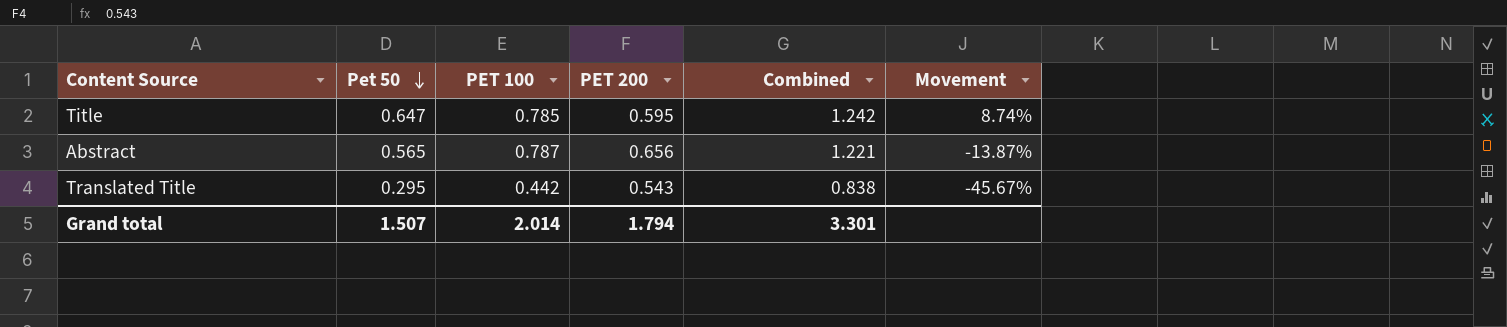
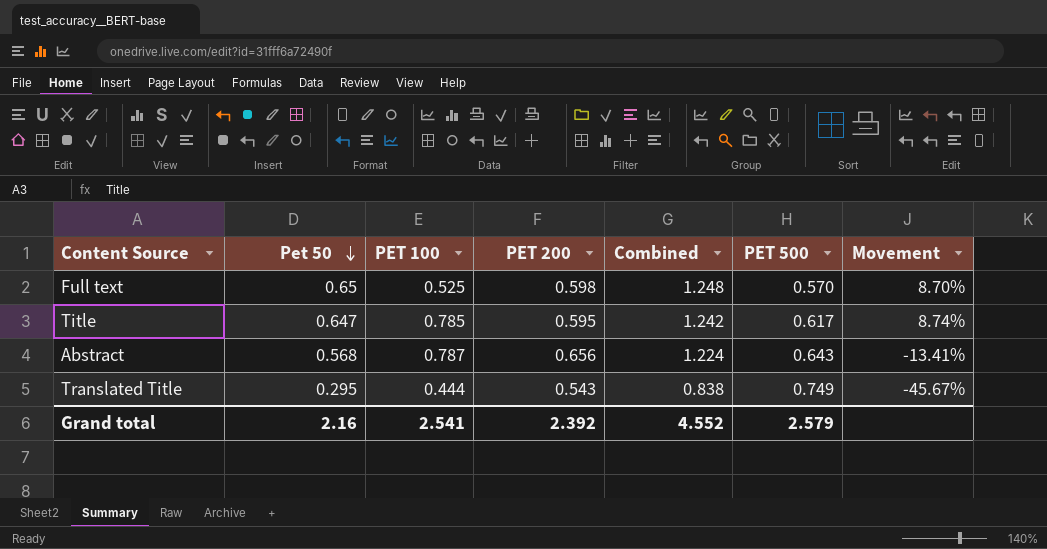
column PET 500 | position: none -> 6
row Full text: none -> 0.65 | 0.525 | 0.598 | 1.248 | 0.570 | 8.70%
Abstract | Pet 50: 0.565 -> 0.568
Abstract | Combined: 1.221 -> 1.224
Abstract | Movement: -13.87% -> -13.41%
Translated Title | PET 100: 0.442 -> 0.444
Grand total | Pet 50: 1.507 -> 2.16
Grand total | PET 100: 2.014 -> 2.541
Grand total | PET 200: 1.794 -> 2.392
Grand total | Combined: 3.301 -> 4.552

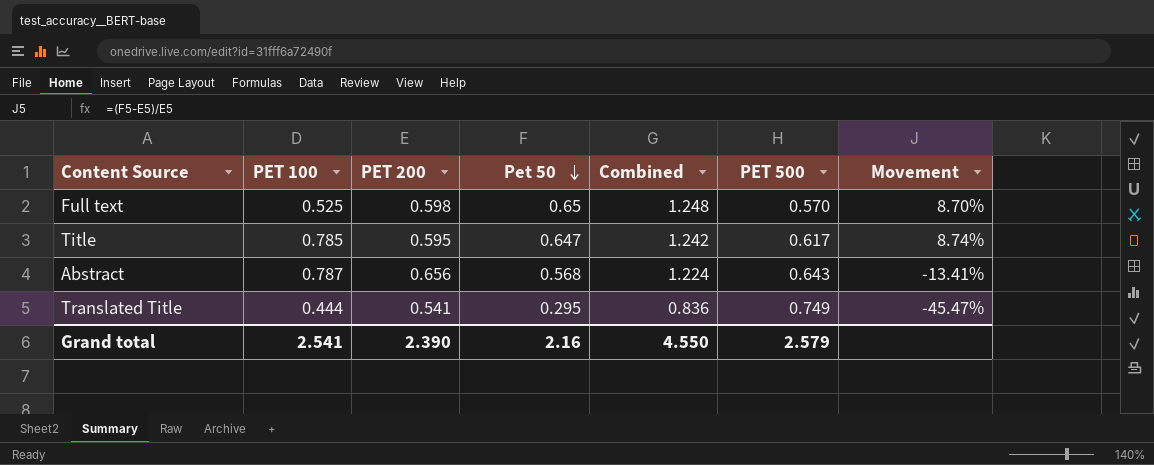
column Pet 50 | position: 2 -> 4
Translated Title | PET 200: 0.543 -> 0.541
Translated Title | Combined: 0.838 -> 0.836
Translated Title | Movement: -45.67% -> -45.47%
Grand total | PET 200: 2.392 -> 2.390
Grand total | Combined: 4.552 -> 4.550

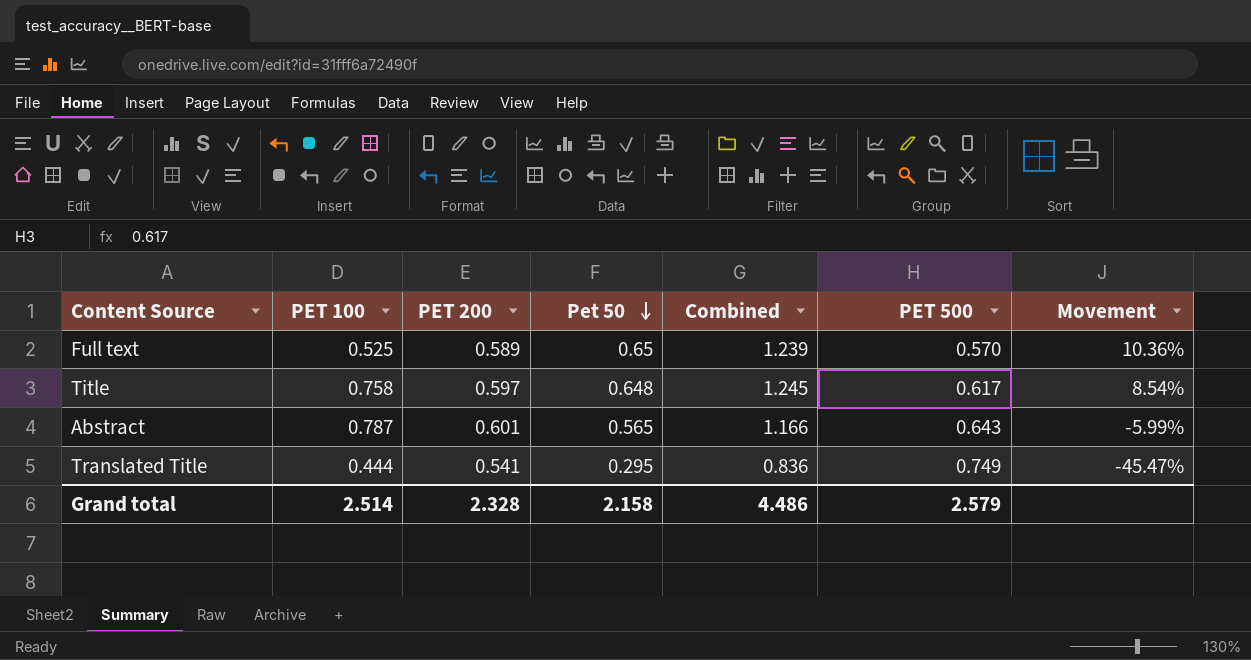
Full text | PET 200: 0.598 -> 0.589
Full text | Combined: 1.248 -> 1.239
Full text | Movement: 8.70% -> 10.36%
Title | PET 100: 0.785 -> 0.758
Title | PET 200: 0.595 -> 0.597
Title | Pet 50: 0.647 -> 0.648
Title | Combined: 1.242 -> 1.245
Title | Movement: 8.74% -> 8.54%
Abstract | PET 200: 0.656 -> 0.601
Abstract | Pet 50: 0.568 -> 0.565
Abstract | Combined: 1.224 -> 1.166
Abstract | Movement: -13.41% -> -5.99%
Grand total | PET 100: 2.541 -> 2.514
Grand total | PET 200: 2.390 -> 2.328
Grand total | Pet 50: 2.16 -> 2.158
Grand total | Combined: 4.550 -> 4.486

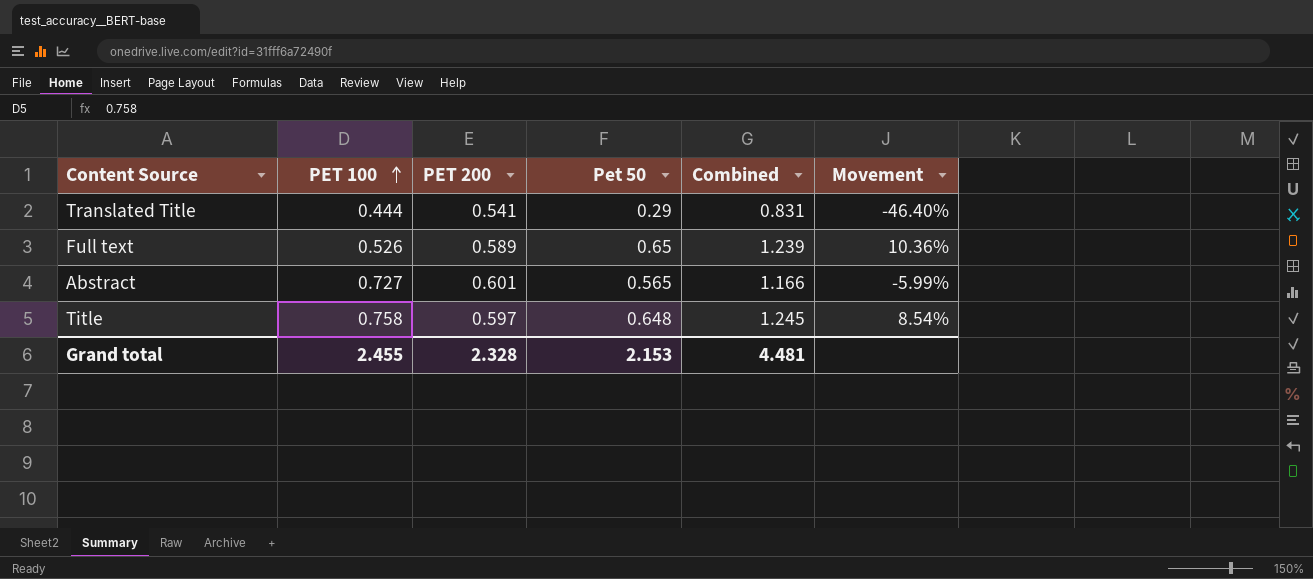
row order: Pet 50 descending -> PET 100 ascending
column PET 500 | position: 6 -> none
Translated Title | Pet 50: 0.295 -> 0.29
Translated Title | Combined: 0.836 -> 0.831
Translated Title | Movement: -45.47% -> -46.40%
Full text | PET 100: 0.525 -> 0.526
Abstract | PET 100: 0.787 -> 0.727
Grand total | PET 100: 2.514 -> 2.455
Grand total | Pet 50: 2.158 -> 2.153
Grand total | Combined: 4.486 -> 4.481

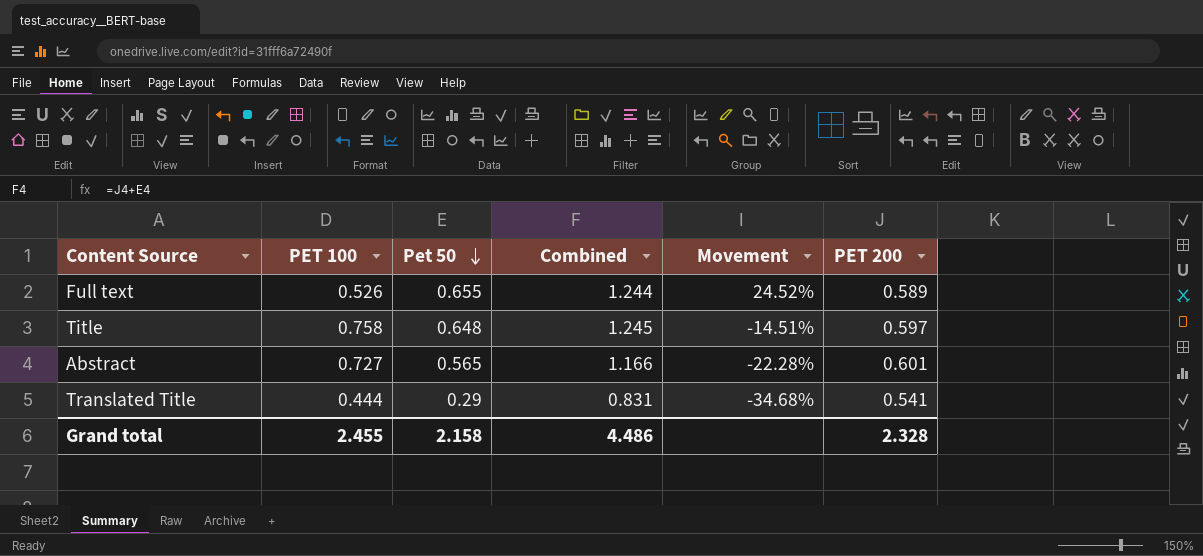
row order: PET 100 ascending -> Pet 50 descending
column Movement | formula: ([Pet 50] - [PET 200]) / [PET 200] -> ([Pet 50] - [PET 100]) / [PET 100]
column PET 200 | position: 3 -> 6
Full text | Pet 50: 0.65 -> 0.655
Full text | Combined: 1.239 -> 1.244
Grand total | Pet 50: 2.153 -> 2.158
Grand total | Combined: 4.481 -> 4.486

